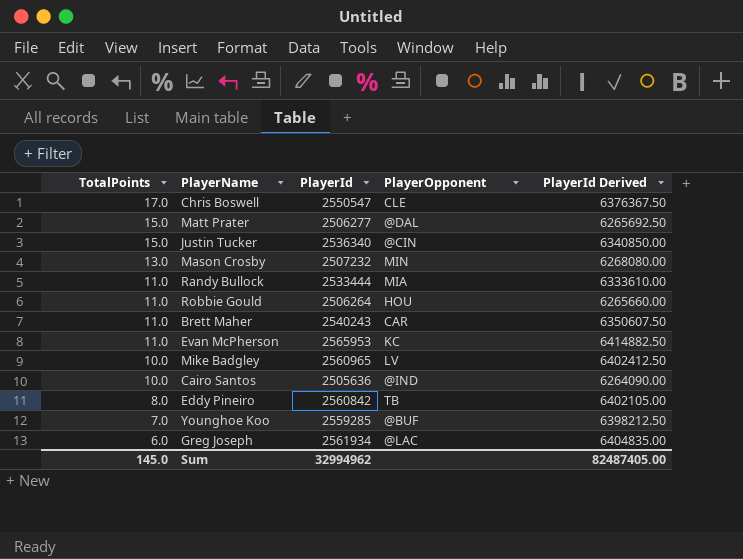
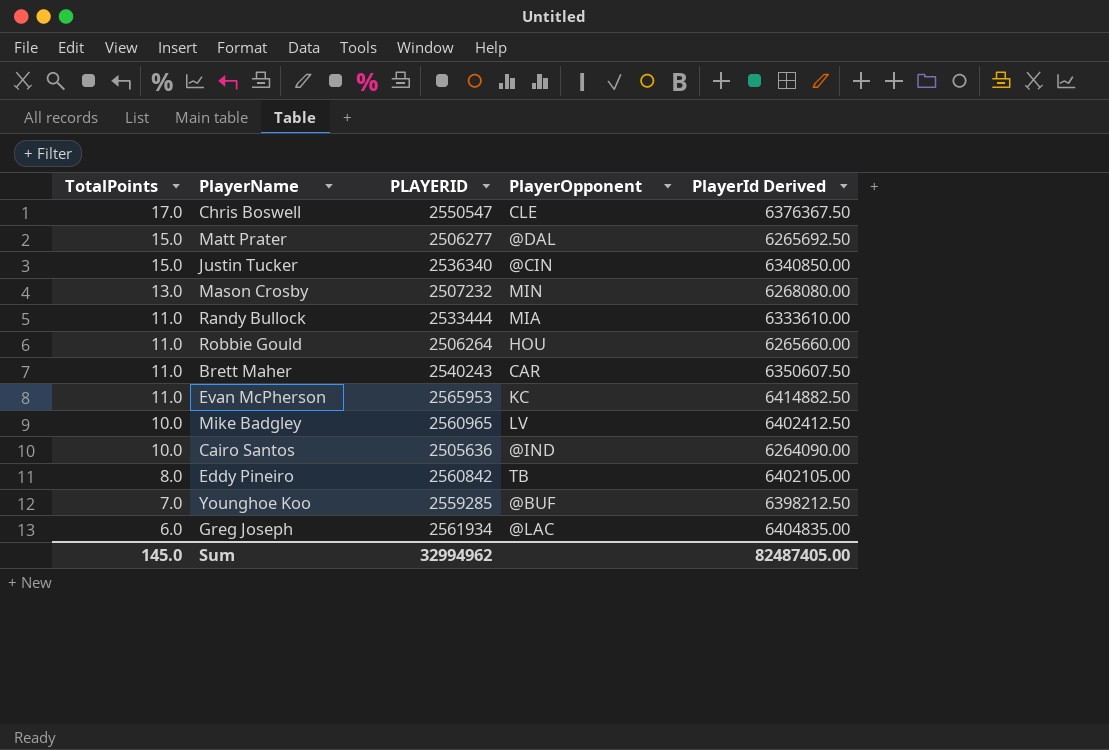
column name: PlayerId -> PLAYERID

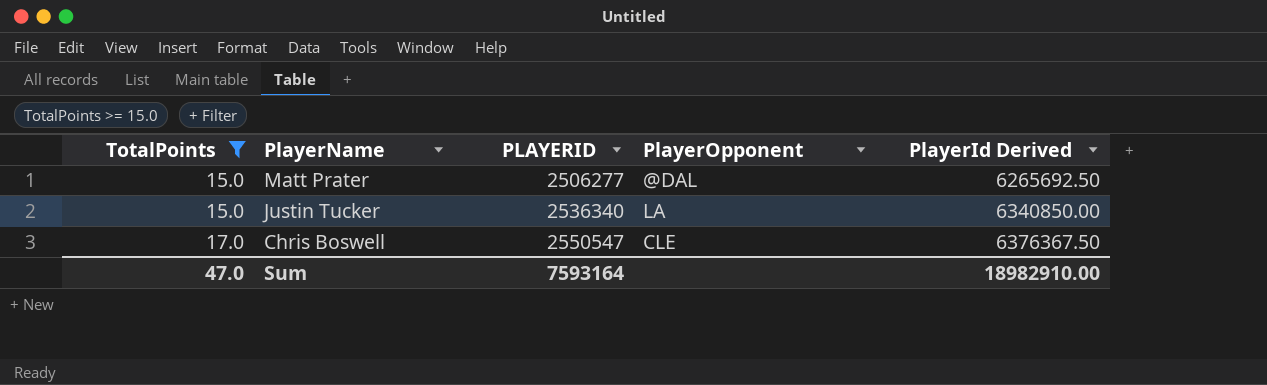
filter: none -> TotalPoints >= 15.0
row order: TotalPoints descending -> TotalPoints ascending
Justin Tucker | PlayerOpponent: @CIN -> LA
Sum | TotalPoints: 145.0 -> 47.0
Sum | PLAYERID: 32994962 -> 7593164
Sum | PlayerId Derived: 82487405.00 -> 18982910.00

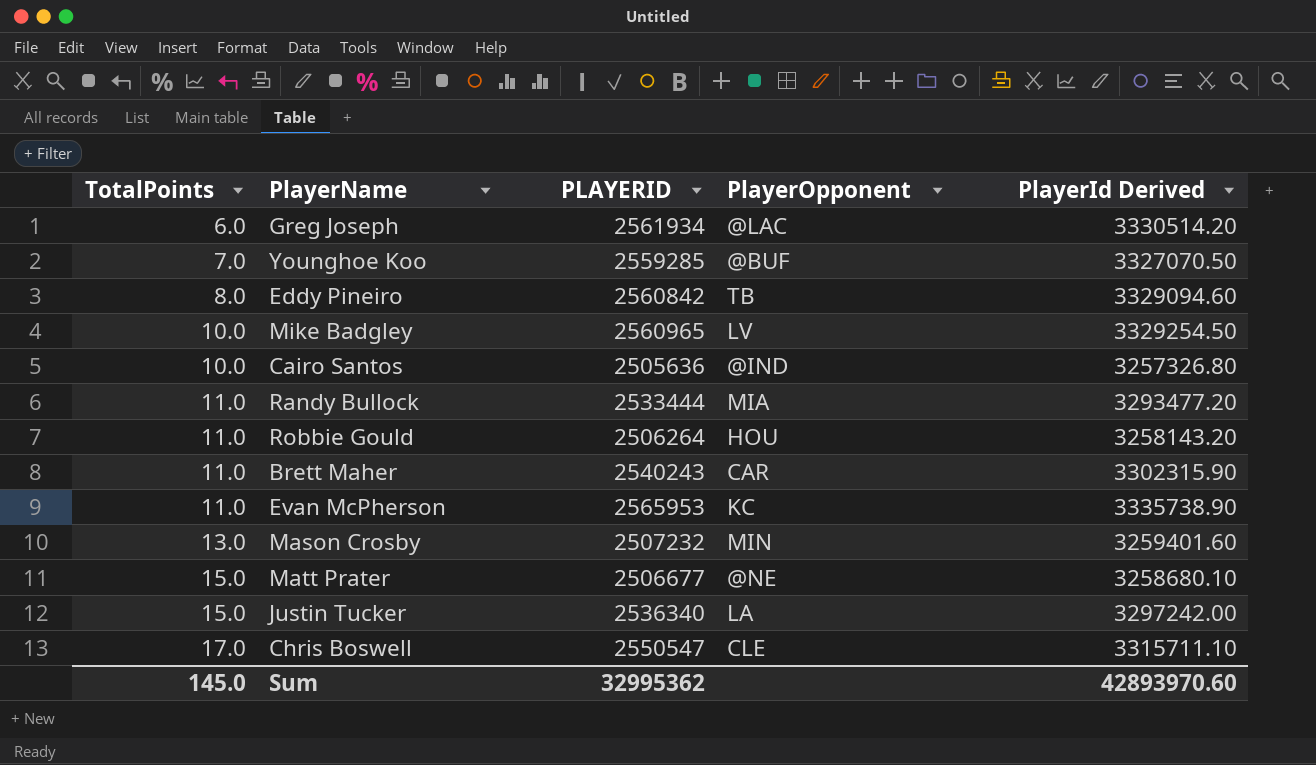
filter: TotalPoints >= 15.0 -> none
column PlayerId Derived | formula: [PLAYERID] * 2.5 -> [PLAYERID] * 1.3
Matt Prater | PLAYERID: 2506277 -> 2506677
Matt Prater | PlayerOpponent: @DAL -> @NE
Sum | TotalPoints: 47.0 -> 145.0
Sum | PLAYERID: 7593164 -> 32995362
Sum | PlayerId Derived: 18982910.00 -> 42893970.60

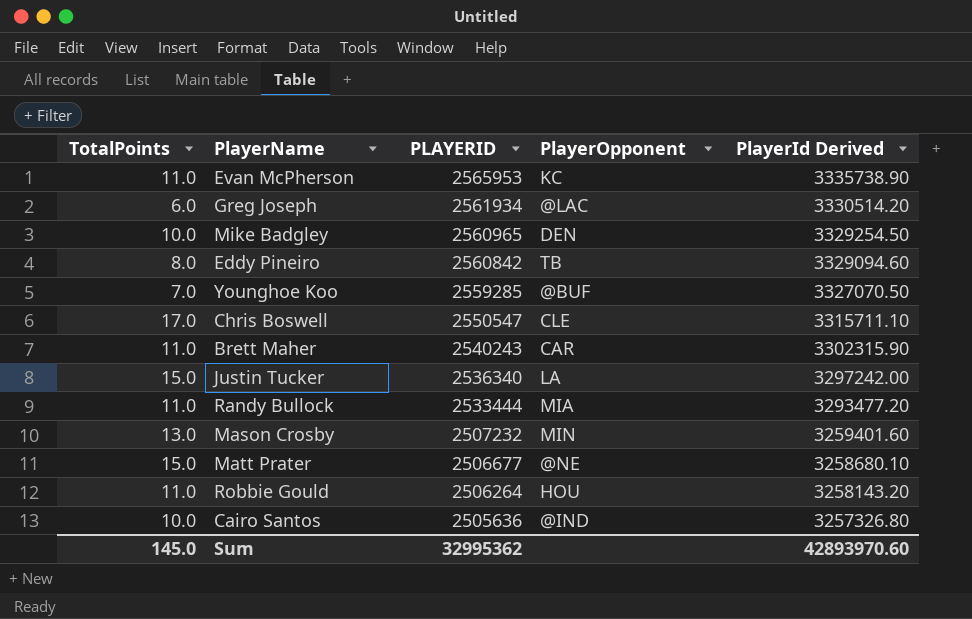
row order: TotalPoints ascending -> PLAYERID descending
Mike Badgley | PlayerOpponent: LV -> DEN

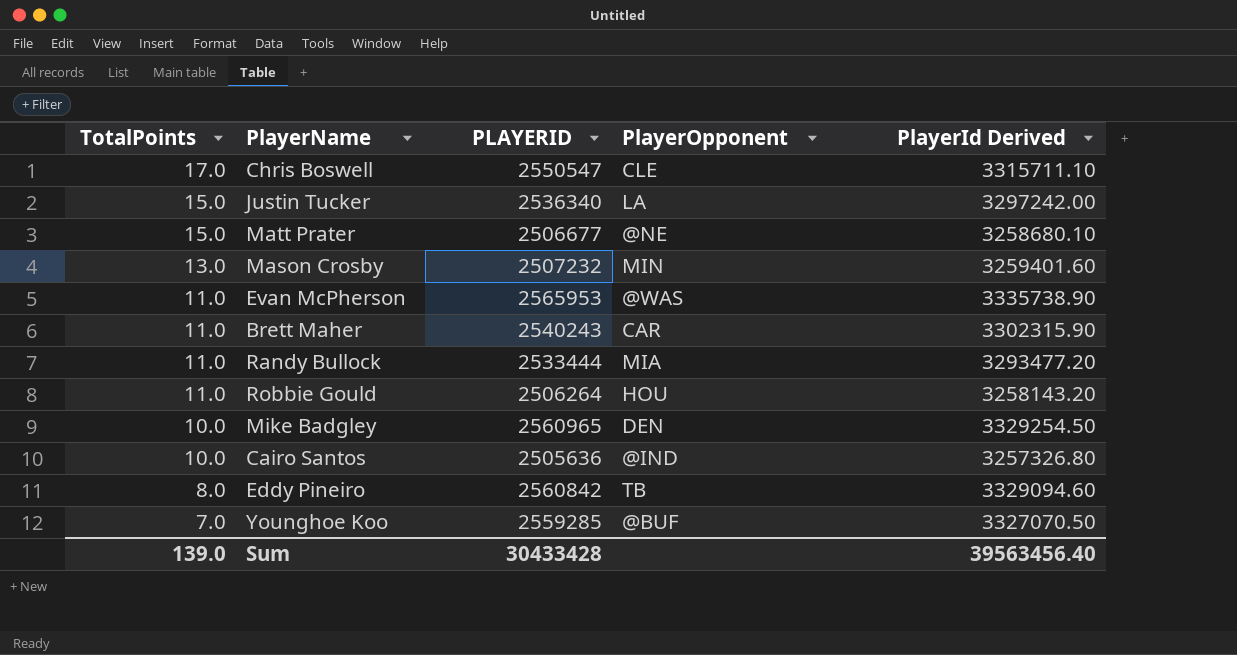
row order: PLAYERID descending -> TotalPoints descending
row Greg Joseph: 6.0 | 2561934 | @LAC | 3330514.20 -> none
Evan McPherson | PlayerOpponent: KC -> @WAS
Sum | TotalPoints: 145.0 -> 139.0
Sum | PLAYERID: 32995362 -> 30433428
Sum | PlayerId Derived: 42893970.60 -> 39563456.40

